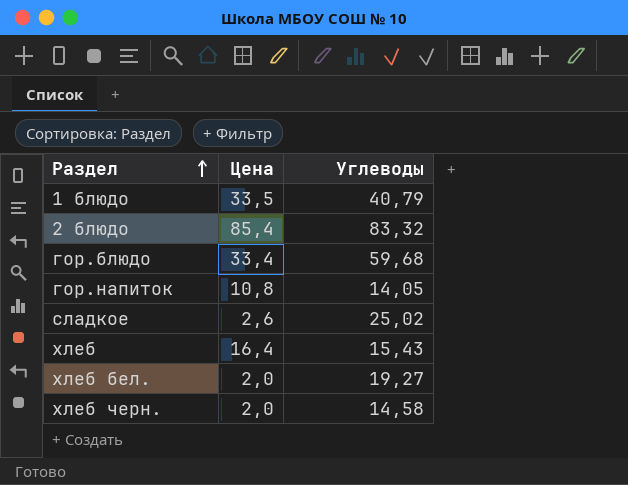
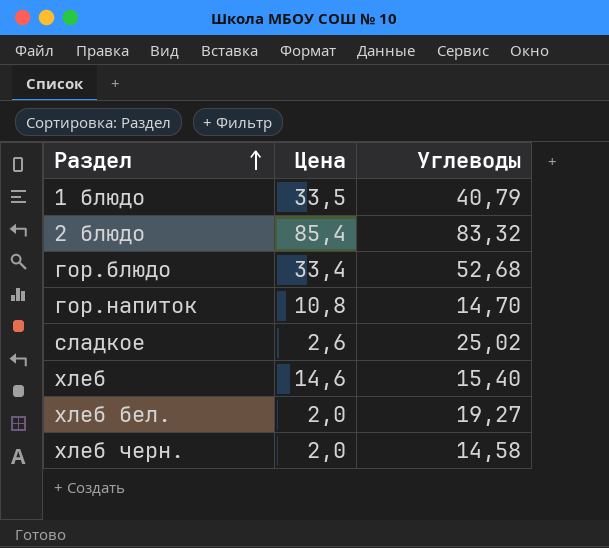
гор.блюдо | Углеводы: 59,68 -> 52,68
гор.напиток | Углеводы: 14,05 -> 14,70
хлеб | Цена: 16,4 -> 14,6
хлеб | Углеводы: 15,43 -> 15,40

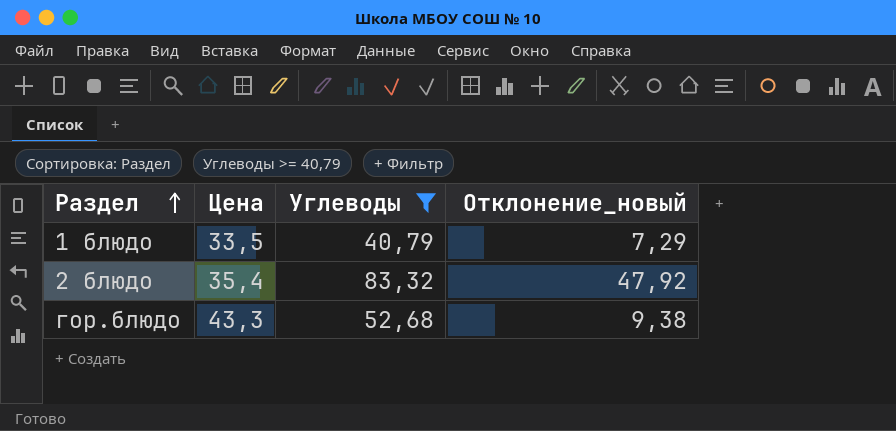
filter: none -> Углеводы >= 40,79
column Отклонение_новый | formula: none -> [Углеводы] - [Цена]
2 блюдо | Цена: 85,4 -> 35,4
гор.блюдо | Цена: 33,4 -> 43,3

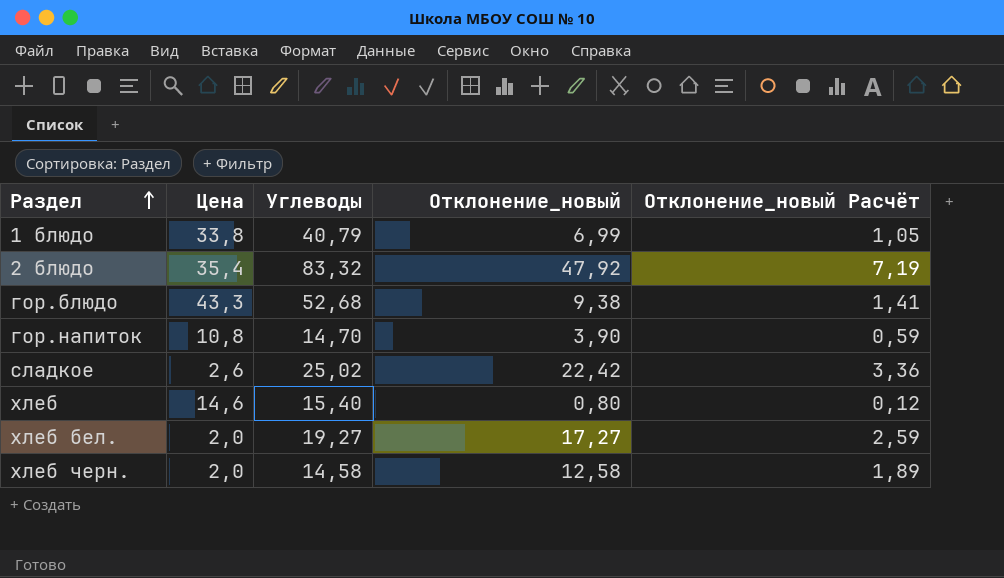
filter: Углеводы >= 40,79 -> none
column Отклонение_новый Расчёт | formula: none -> [Отклонение_новый] * 0,15
1 блюдо | Цена: 33,5 -> 33,8
1 блюдо | Отклонение_новый: 7,29 -> 6,99

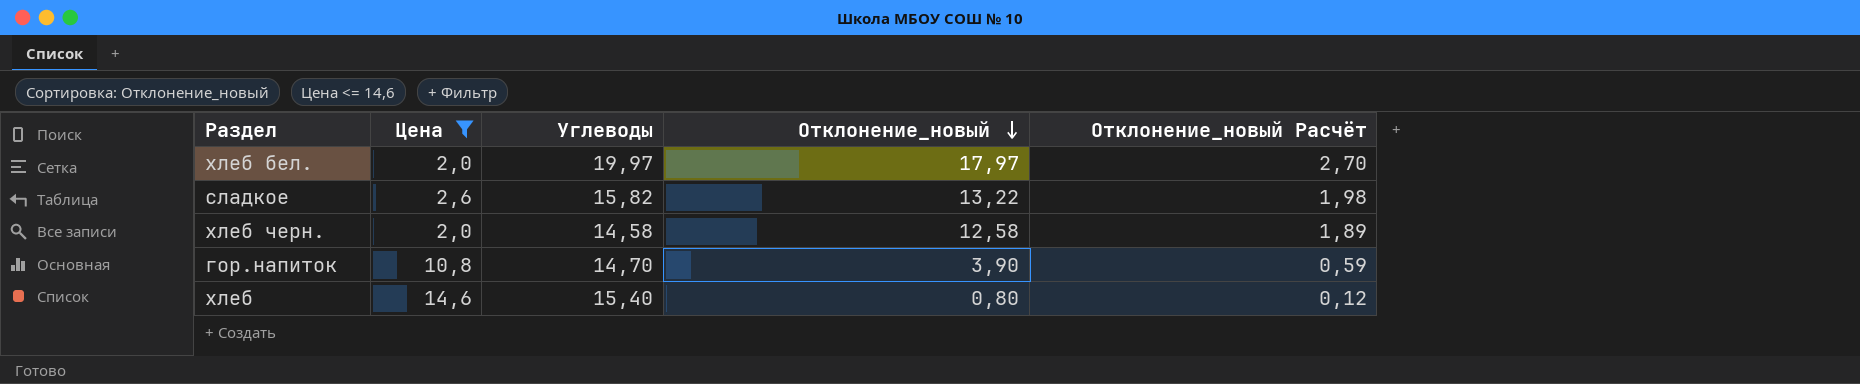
filter: none -> Цена <= 14,6
row order: Раздел ascending -> Отклонение_новый descending
хлеб бел. | Углеводы: 19,27 -> 19,97
хлеб бел. | Отклонение_новый: 17,27 -> 17,97
хлеб бел. | Отклонение_новый Расчёт: 2,59 -> 2,70
сладкое | Углеводы: 25,02 -> 15,82
сладкое | Отклонение_новый: 22,42 -> 13,22
сладкое | Отклонение_новый Расчёт: 3,36 -> 1,98

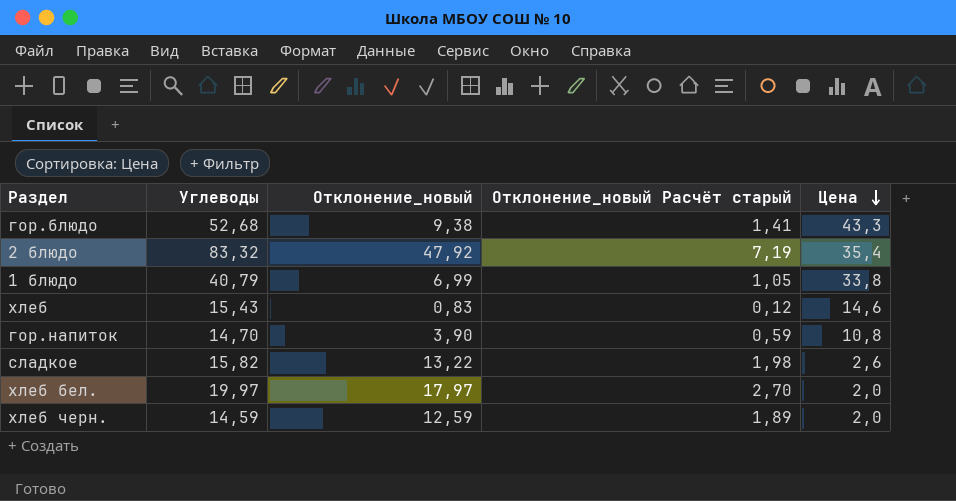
filter: Цена <= 14,6 -> none
row order: Отклонение_новый descending -> Цена descending
column name: Отклонение_новый Расчёт -> Отклонение_новый Расчёт старый
column Цена | position: 2 -> 5
хлеб | Углеводы: 15,40 -> 15,43
хлеб | Отклонение_новый: 0,80 -> 0,83
хлеб черн. | Углеводы: 14,58 -> 14,59
хлеб черн. | Отклонение_новый: 12,58 -> 12,59

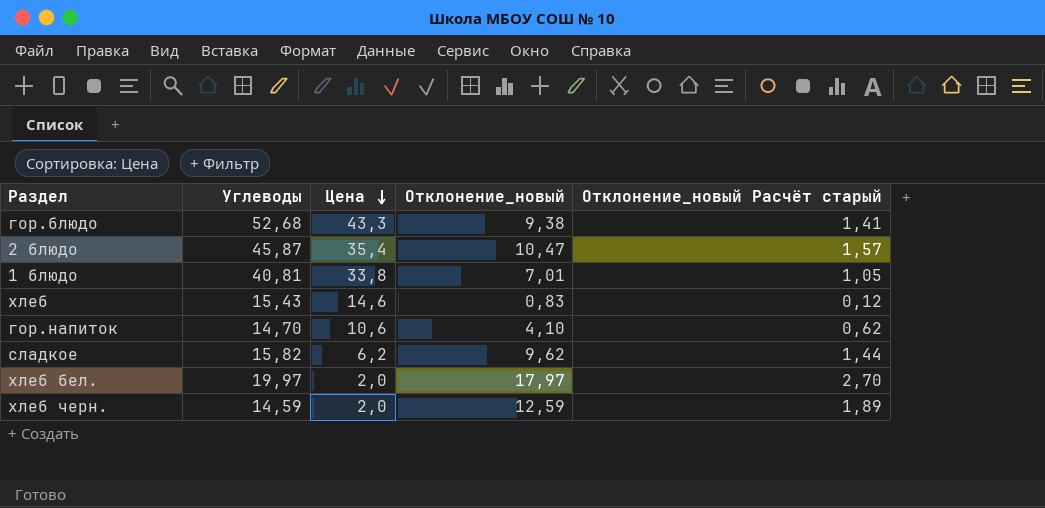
column Цена | position: 5 -> 3
2 блюдо | Углеводы: 83,32 -> 45,87
2 блюдо | Отклонение_новый: 47,92 -> 10,47
2 блюдо | Отклонение_новый Расчёт старый: 7,19 -> 1,57
1 блюдо | Углеводы: 40,79 -> 40,81
1 блюдо | Отклонение_новый: 6,99 -> 7,01
гор.напиток | Цена: 10,8 -> 10,6
гор.напиток | Отклонение_новый: 3,90 -> 4,10
гор.напиток | Отклонение_новый Расчёт старый: 0,59 -> 0,62
сладкое | Цена: 2,6 -> 6,2
сладкое | Отклонение_новый: 13,22 -> 9,62
сладкое | Отклонение_новый Расчёт старый: 1,98 -> 1,44

